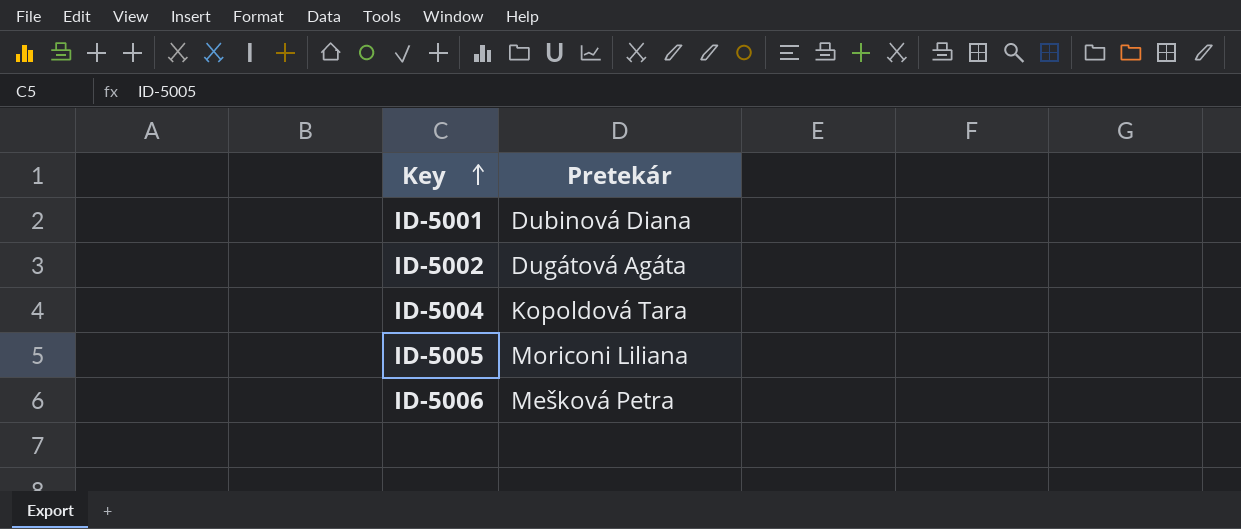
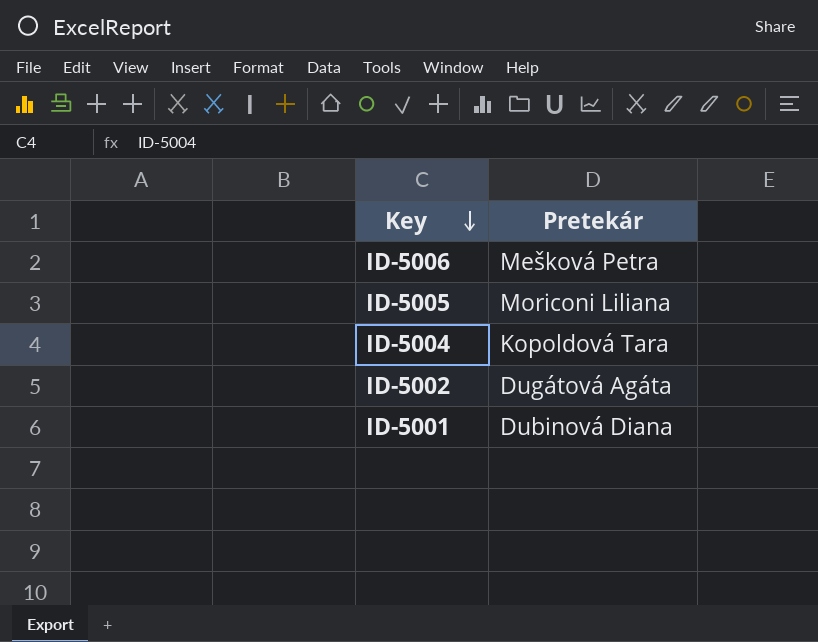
row order: Key ascending -> Key descending

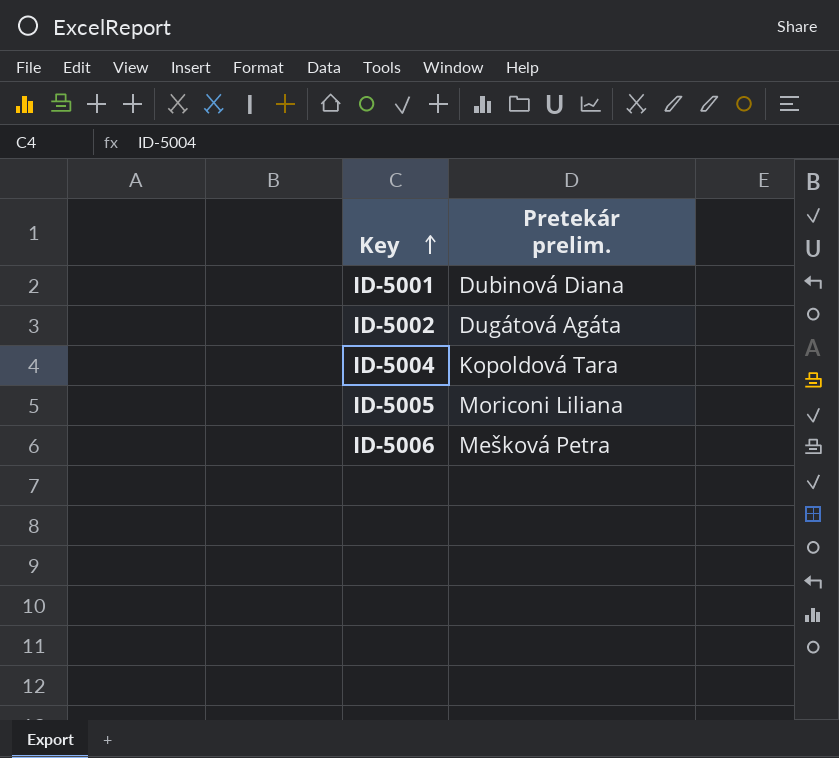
row order: Key descending -> Key ascending
column name: Pretekár -> Pretekár prelim.

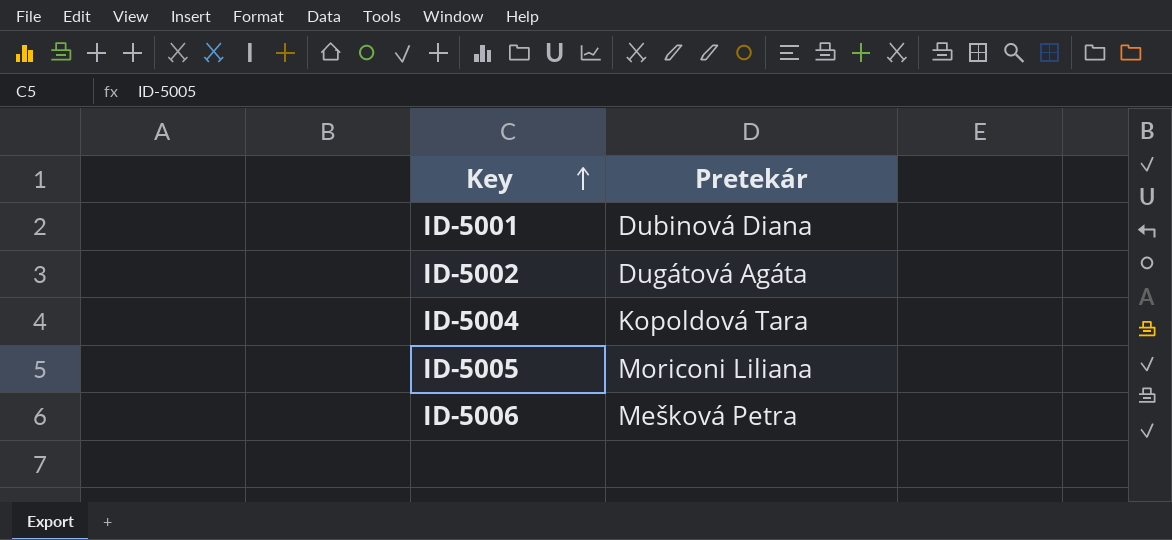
column name: Pretekár prelim. -> Pretekár

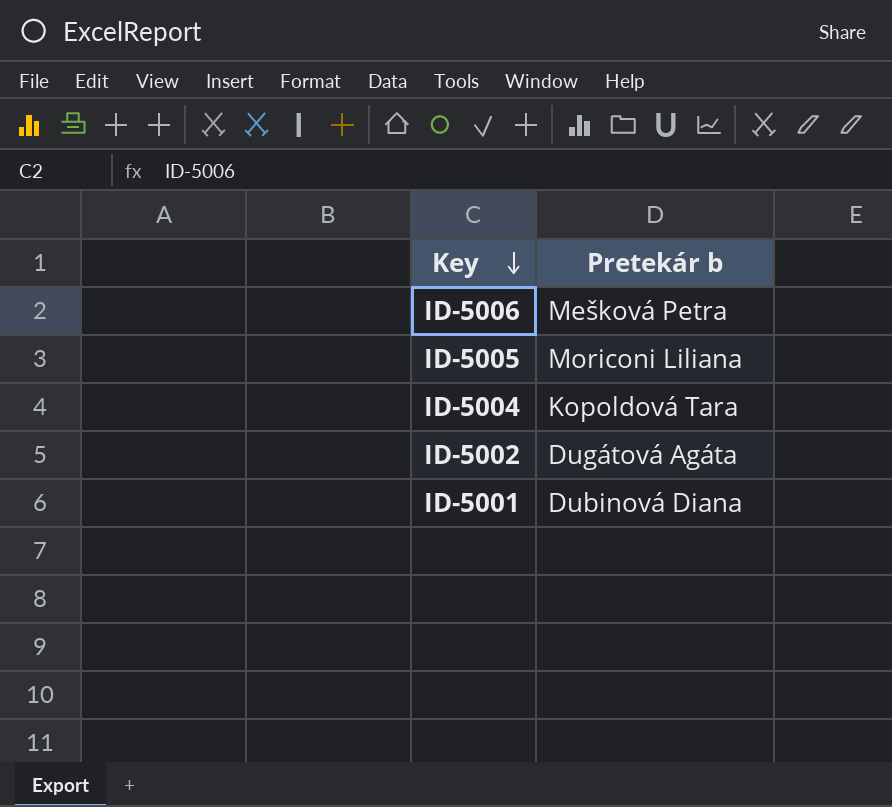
row order: Key ascending -> Key descending
column name: Pretekár -> Pretekár b

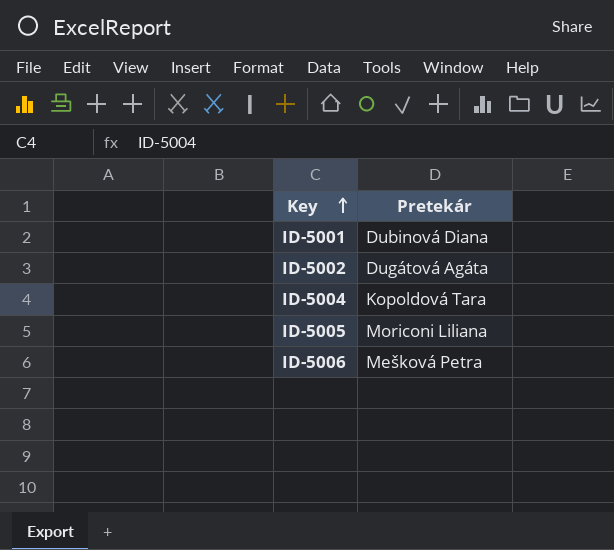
row order: Key descending -> Key ascending
column name: Pretekár b -> Pretekár

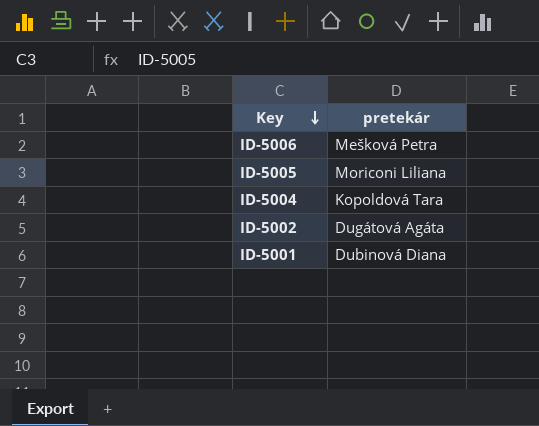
row order: Key ascending -> Key descending
column name: Pretekár -> pretekár

